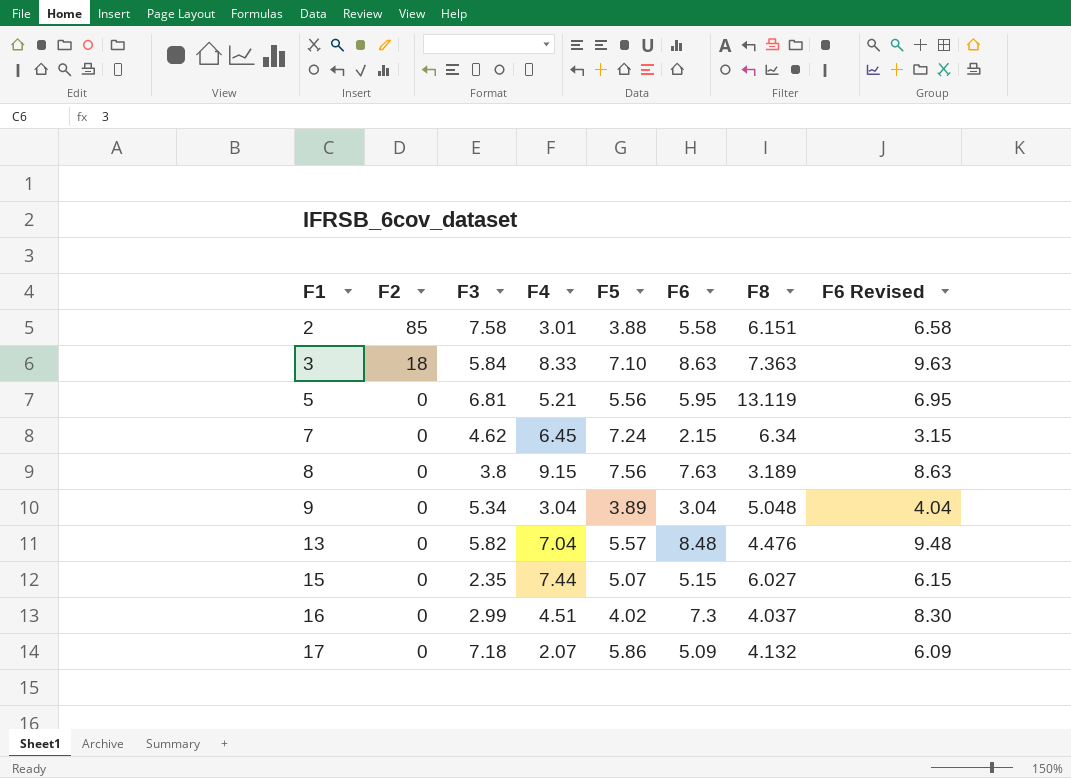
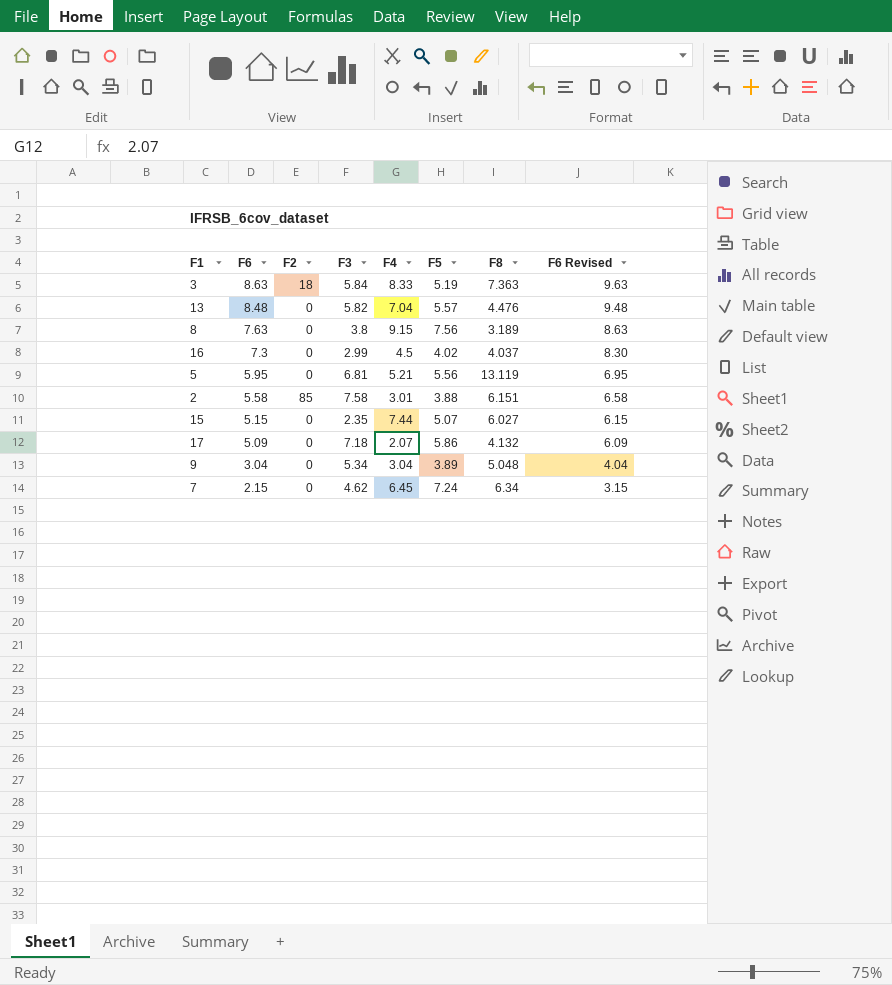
row order: F1 ascending -> F6 descending
column F6 | position: 6 -> 2
3 | F5: 7.10 -> 5.19
16 | F4: 4.51 -> 4.5

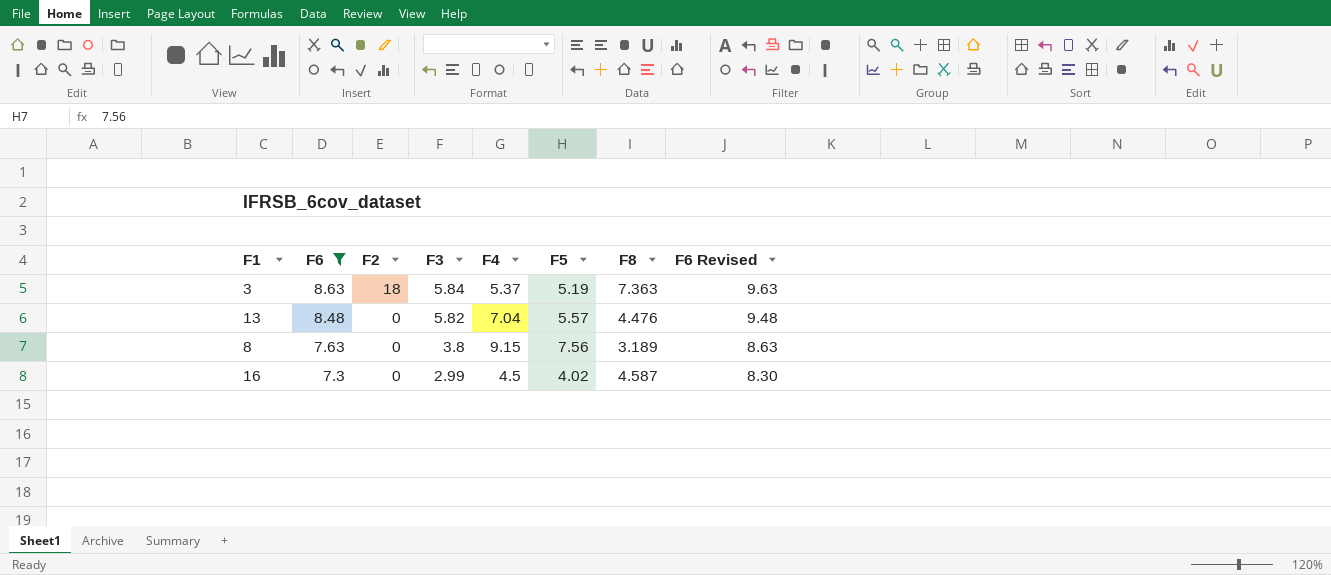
filter: none -> F6 >= 7.3
3 | F4: 8.33 -> 5.37
16 | F8: 4.037 -> 4.587

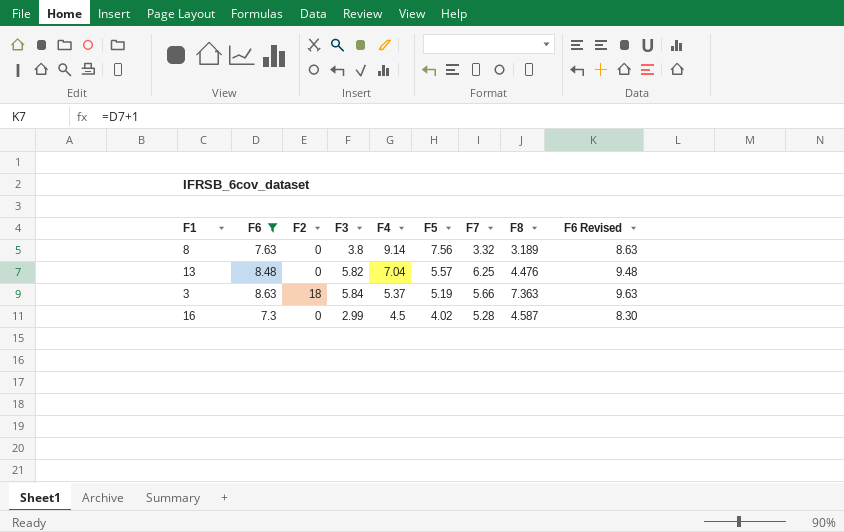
row order: F6 descending -> F4 descending
column F7 | position: none -> 7
8 | F4: 9.15 -> 9.14

